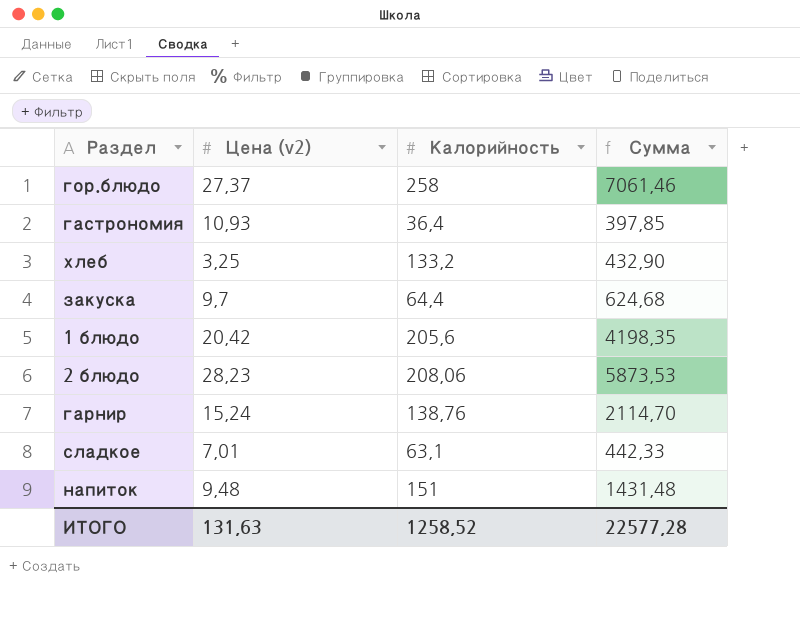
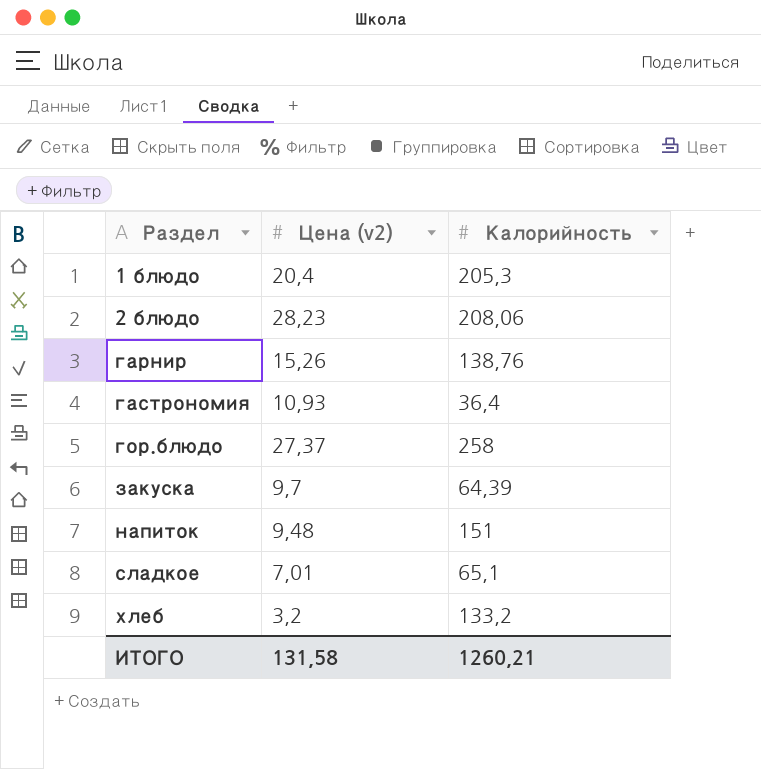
row order: none -> Раздел ascending
column Сумма | formula: [Цена (v2)] * [Калорийность] -> none
1 блюдо | Цена (v2): 20,42 -> 20,4
1 блюдо | Калорийность: 205,6 -> 205,3
гарнир | Цена (v2): 15,24 -> 15,26
закуска | Калорийность: 64,4 -> 64,39
сладкое | Калорийность: 63,1 -> 65,1
хлеб | Цена (v2): 3,25 -> 3,2
ИТОГО | Цена (v2): 131,63 -> 131,58
ИТОГО | Калорийность: 1258,52 -> 1260,21

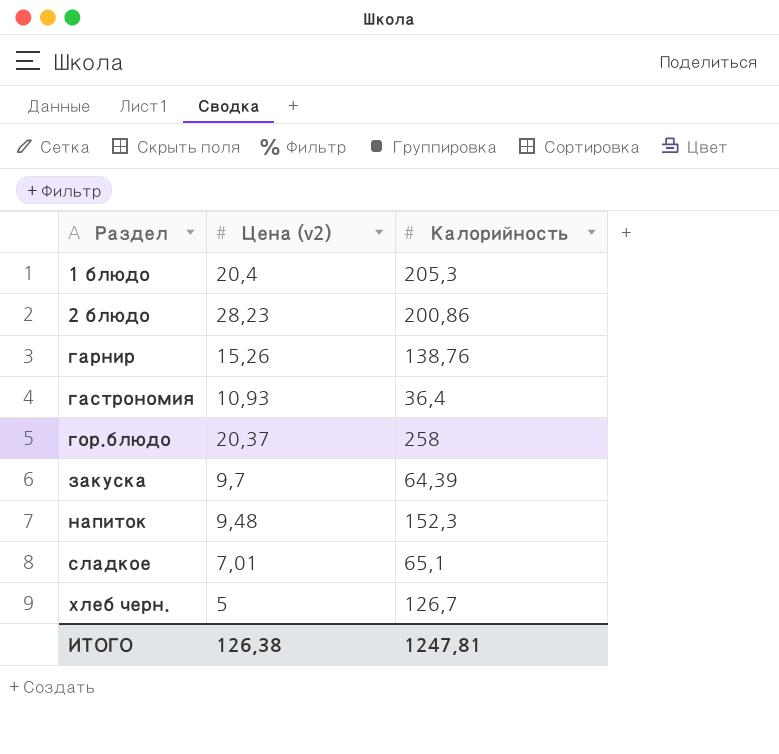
row хлеб: 3,2 | 133,2 -> none
2 блюдо | Калорийность: 208,06 -> 200,86
гор.блюдо | Цена (v2): 27,37 -> 20,37
напиток | Калорийность: 151 -> 152,3
row хлеб черн.: none -> 5 | 126,7
ИТОГО | Цена (v2): 131,58 -> 126,38
ИТОГО | Калорийность: 1260,21 -> 1247,81

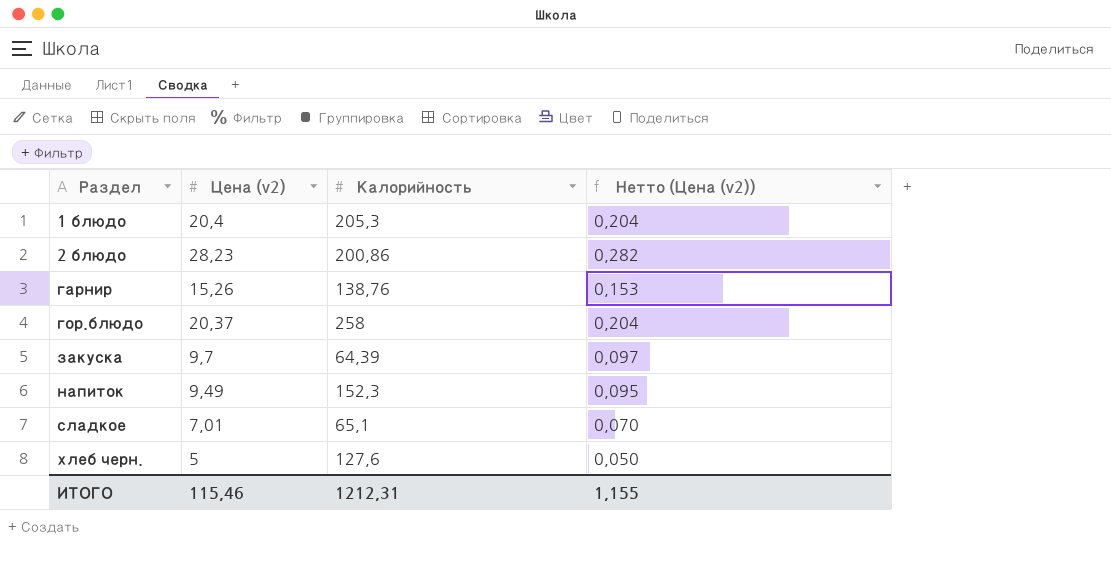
column Нетто (Цена (v2)) | formula: none -> [Цена (v2)] * 0,01
row гастрономия: 10,93 | 36,4 -> none
напиток | Цена (v2): 9,48 -> 9,49
хлеб черн. | Калорийность: 126,7 -> 127,6
ИТОГО | Цена (v2): 126,38 -> 115,46
ИТОГО | Калорийность: 1247,81 -> 1212,31

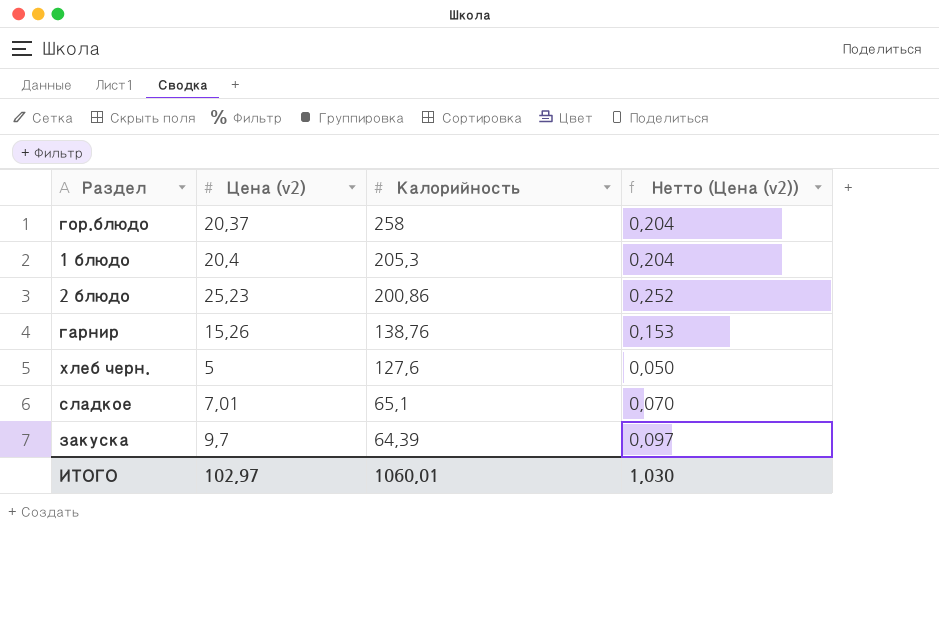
row order: Раздел ascending -> Калорийность descending
row напиток: 9,49 | 152,3 | 0,095 -> none
2 блюдо | Цена (v2): 28,23 -> 25,23
2 блюдо | Нетто (Цена (v2)): 0,282 -> 0,252
ИТОГО | Цена (v2): 115,46 -> 102,97
ИТОГО | Калорийность: 1212,31 -> 1060,01
ИТОГО | Нетто (Цена (v2)): 1,155 -> 1,030

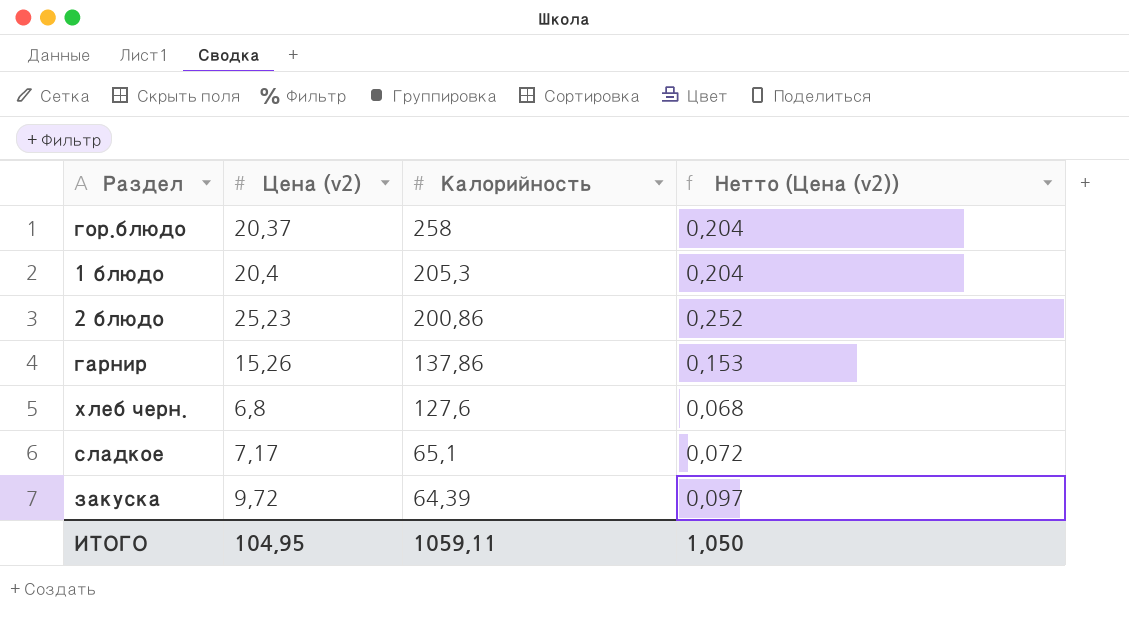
гарнир | Калорийность: 138,76 -> 137,86
хлеб черн. | Цена (v2): 5 -> 6,8
хлеб черн. | Нетто (Цена (v2)): 0,050 -> 0,068
сладкое | Цена (v2): 7,01 -> 7,17
сладкое | Нетто (Цена (v2)): 0,070 -> 0,072
закуска | Цена (v2): 9,7 -> 9,72
ИТОГО | Цена (v2): 102,97 -> 104,95
ИТОГО | Калорийность: 1060,01 -> 1059,11
ИТОГО | Нетто (Цена (v2)): 1,030 -> 1,050

